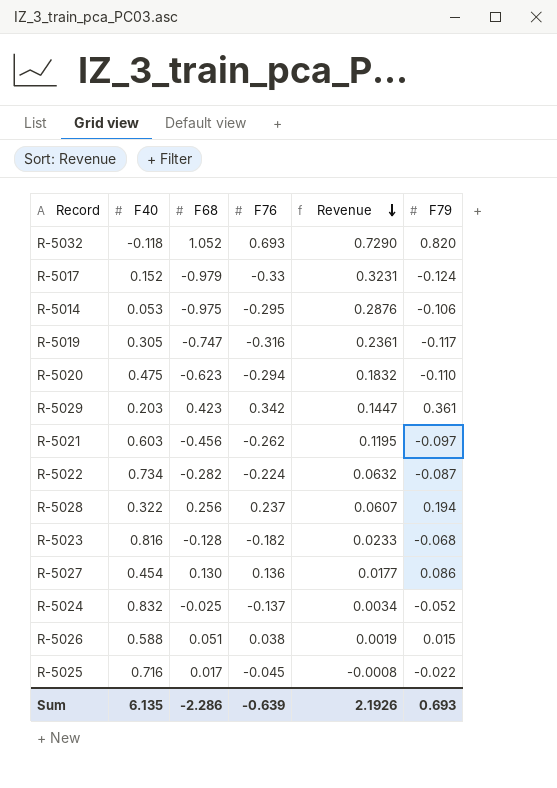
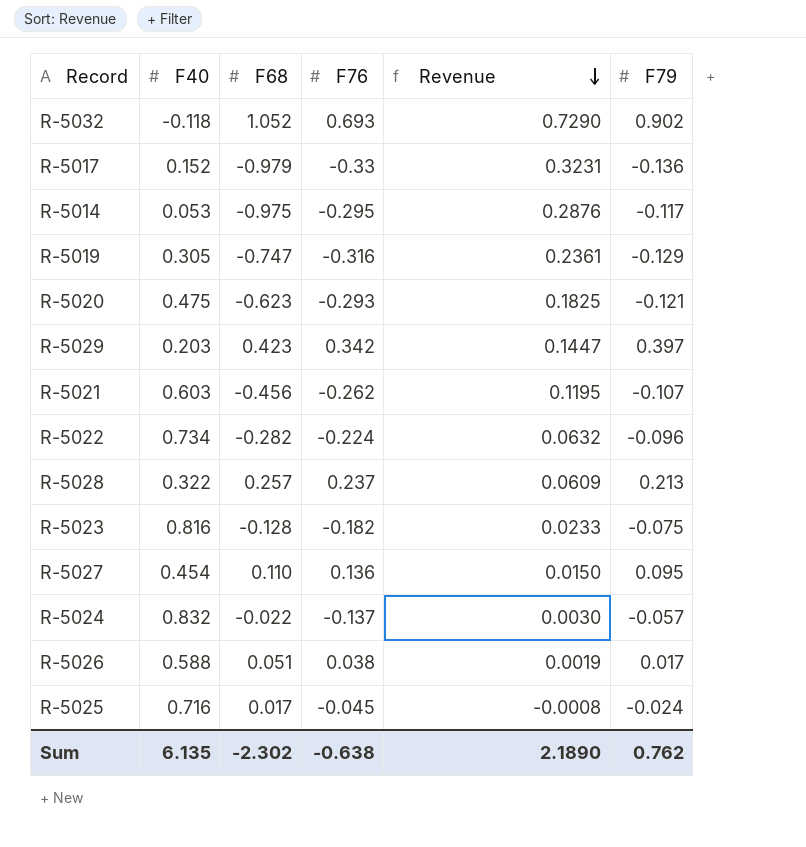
R-5032 | F79: 0.820 -> 0.902
R-5017 | F79: -0.124 -> -0.136
R-5014 | F79: -0.106 -> -0.117
R-5019 | F79: -0.117 -> -0.129
R-5020 | F76: -0.294 -> -0.293
R-5020 | Revenue: 0.1832 -> 0.1825
R-5020 | F79: -0.110 -> -0.121
R-5029 | F79: 0.361 -> 0.397
R-5021 | F79: -0.097 -> -0.107
R-5022 | F79: -0.087 -> -0.096
R-5028 | F68: 0.256 -> 0.257
R-5028 | Revenue: 0.0607 -> 0.0609
R-5028 | F79: 0.194 -> 0.213
R-5023 | F79: -0.068 -> -0.075
R-5027 | F68: 0.130 -> 0.110
R-5027 | Revenue: 0.0177 -> 0.0150
R-5027 | F79: 0.086 -> 0.095
R-5024 | F68: -0.025 -> -0.022
R-5024 | Revenue: 0.0034 -> 0.0030
R-5024 | F79: -0.052 -> -0.057
R-5026 | F79: 0.015 -> 0.017
R-5025 | F79: -0.022 -> -0.024
Sum | F68: -2.286 -> -2.302
Sum | F76: -0.639 -> -0.638
Sum | Revenue: 2.1926 -> 2.1890
Sum | F79: 0.693 -> 0.762

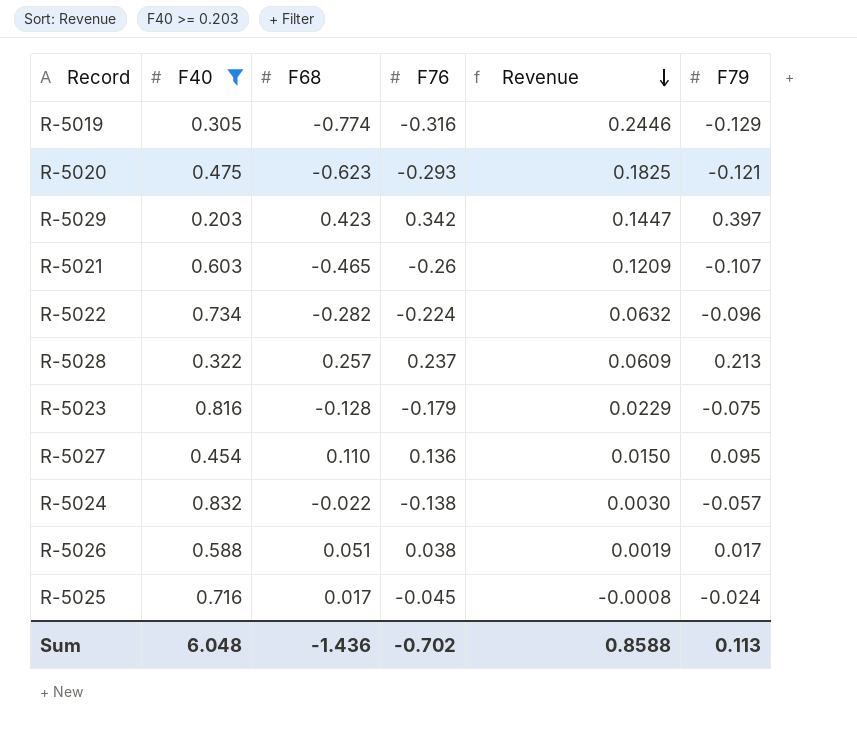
filter: none -> F40 >= 0.203
R-5019 | F68: -0.747 -> -0.774
R-5019 | Revenue: 0.2361 -> 0.2446
R-5021 | F68: -0.456 -> -0.465
R-5021 | F76: -0.262 -> -0.26
R-5021 | Revenue: 0.1195 -> 0.1209
R-5023 | F76: -0.182 -> -0.179
R-5023 | Revenue: 0.0233 -> 0.0229
R-5024 | F76: -0.137 -> -0.138
Sum | F40: 6.135 -> 6.048
Sum | F68: -2.302 -> -1.436
Sum | F76: -0.638 -> -0.702
Sum | Revenue: 2.1890 -> 0.8588
Sum | F79: 0.762 -> 0.113

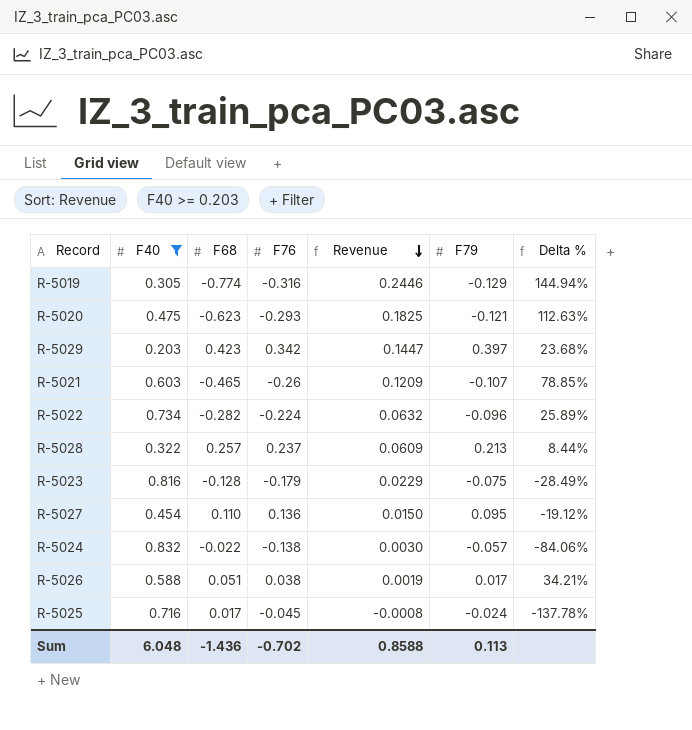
column Delta % | formula: none -> ([F68] - [F76]) / [F76]

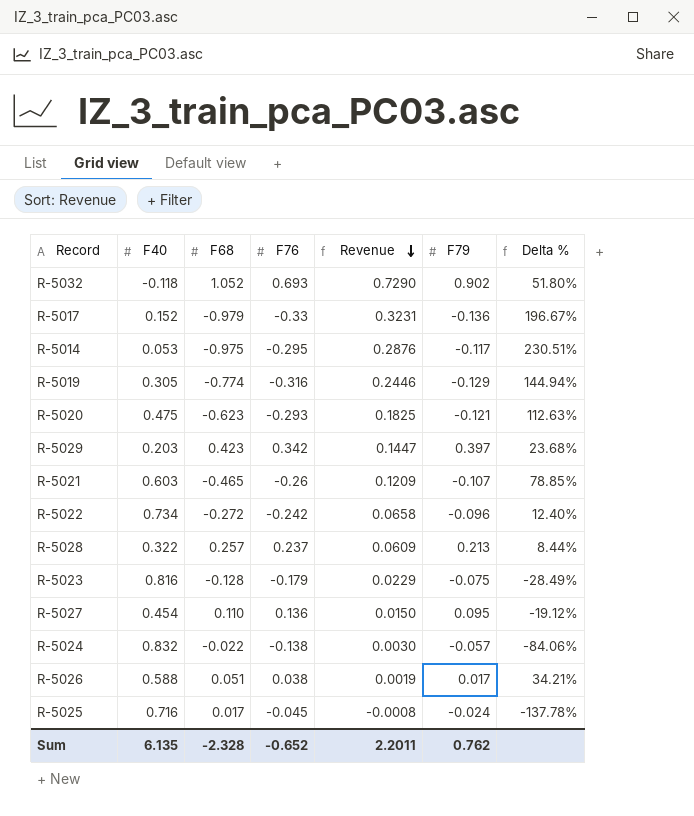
filter: F40 >= 0.203 -> none
R-5022 | F68: -0.282 -> -0.272
R-5022 | F76: -0.224 -> -0.242
R-5022 | Revenue: 0.0632 -> 0.0658
R-5022 | Delta %: 25.89% -> 12.40%
Sum | F40: 6.048 -> 6.135
Sum | F68: -1.436 -> -2.328
Sum | F76: -0.702 -> -0.652
Sum | Revenue: 0.8588 -> 2.2011
Sum | F79: 0.113 -> 0.762

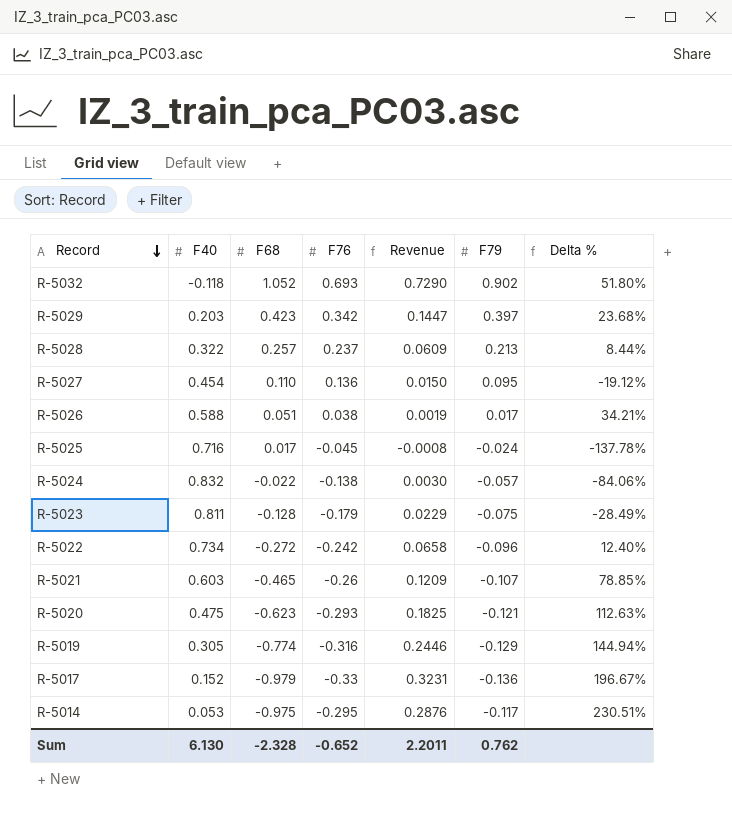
row order: Revenue descending -> Record descending
R-5023 | F40: 0.816 -> 0.811
Sum | F40: 6.135 -> 6.130

